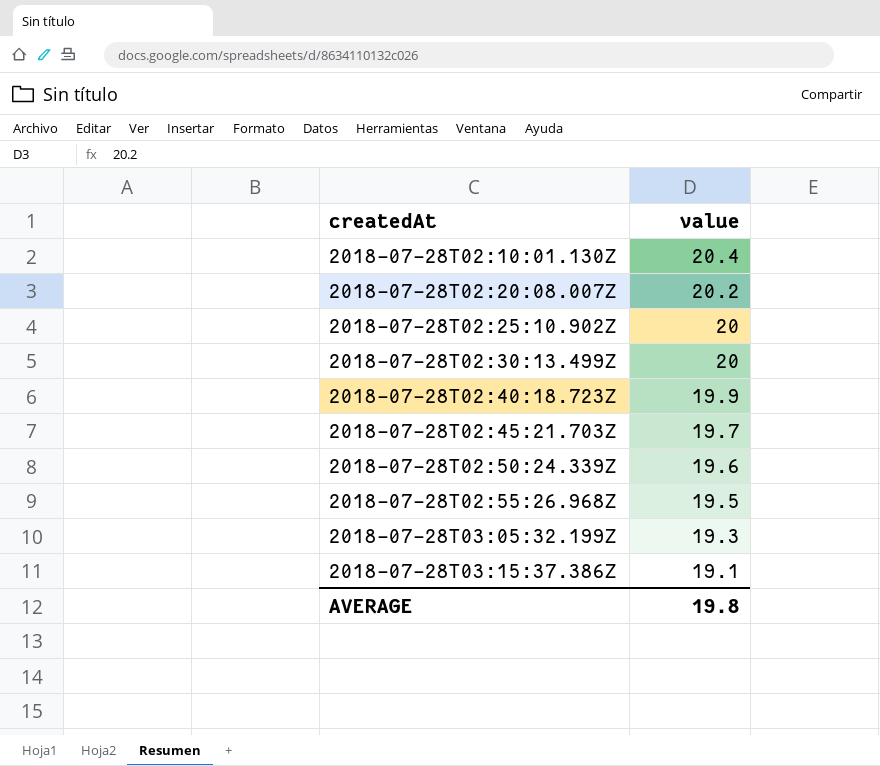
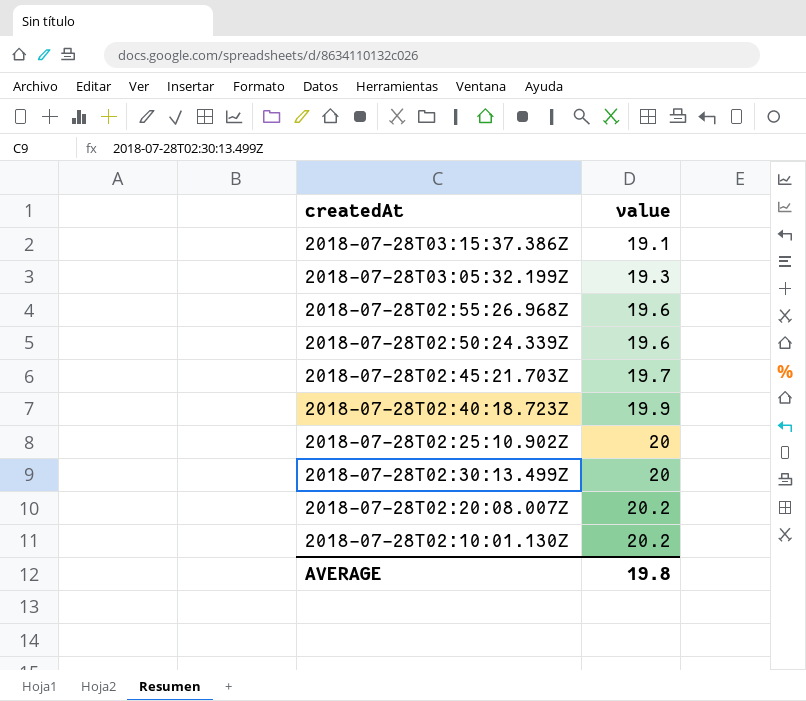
row order: createdAt ascending -> value ascending
2018-07-28T02:55:26.968Z | value: 19.5 -> 19.6
2018-07-28T02:10:01.130Z | value: 20.4 -> 20.2

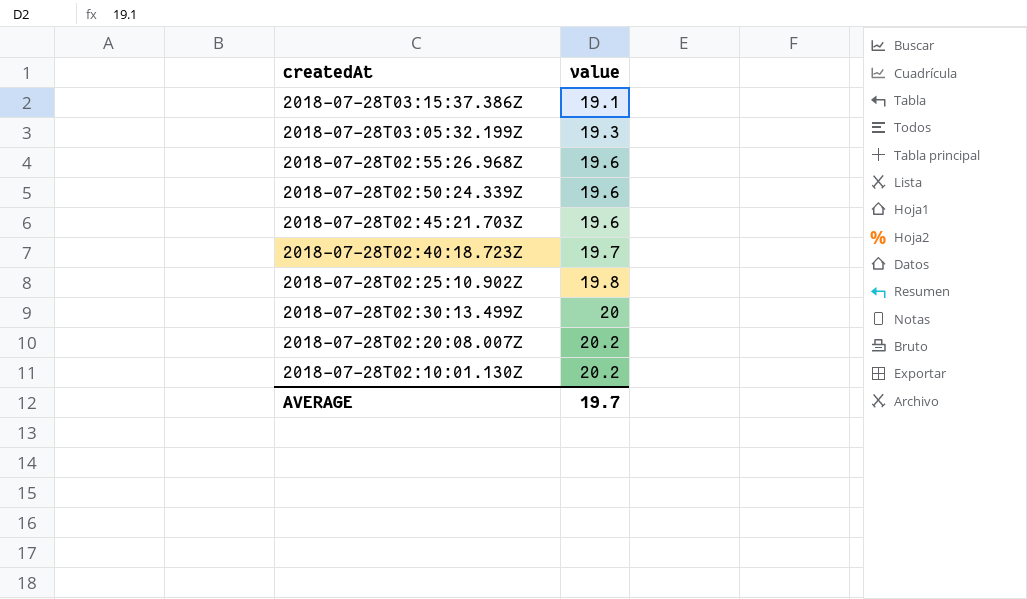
2018-07-28T02:45:21.703Z | value: 19.7 -> 19.6
2018-07-28T02:40:18.723Z | value: 19.9 -> 19.7
2018-07-28T02:25:10.902Z | value: 20 -> 19.8
AVERAGE | value: 19.8 -> 19.7

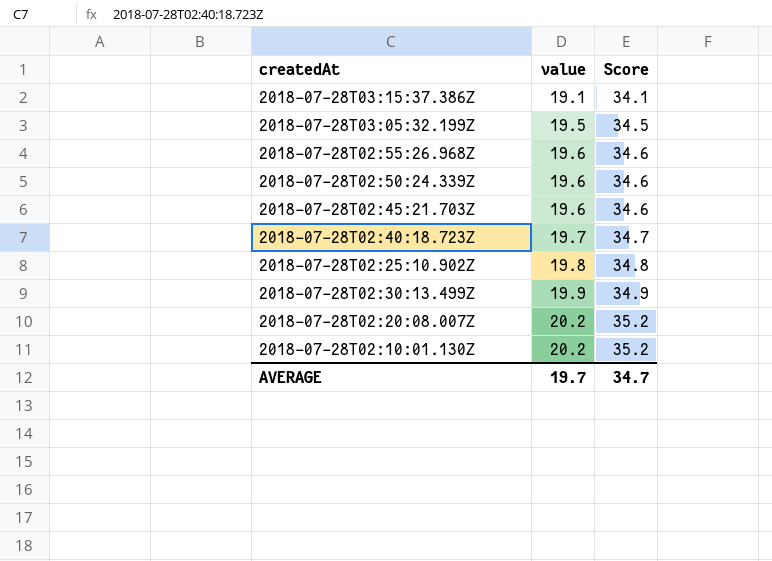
column Score | formula: none -> [value] + 15
2018-07-28T03:05:32.199Z | value: 19.3 -> 19.5
2018-07-28T02:30:13.499Z | value: 20 -> 19.9

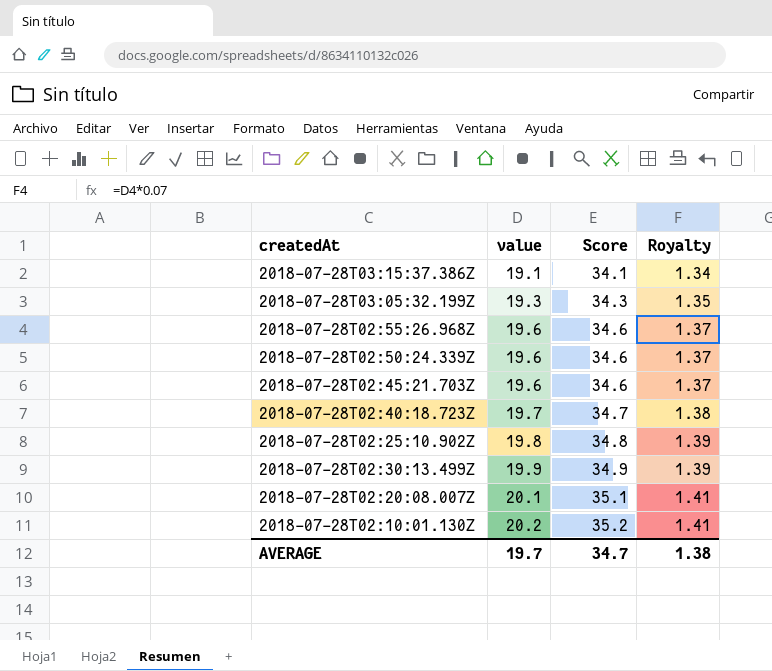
column Royalty | formula: none -> [value] * 0.07
2018-07-28T03:05:32.199Z | value: 19.5 -> 19.3
2018-07-28T03:05:32.199Z | Score: 34.5 -> 34.3
2018-07-28T02:20:08.007Z | value: 20.2 -> 20.1
2018-07-28T02:20:08.007Z | Score: 35.2 -> 35.1

